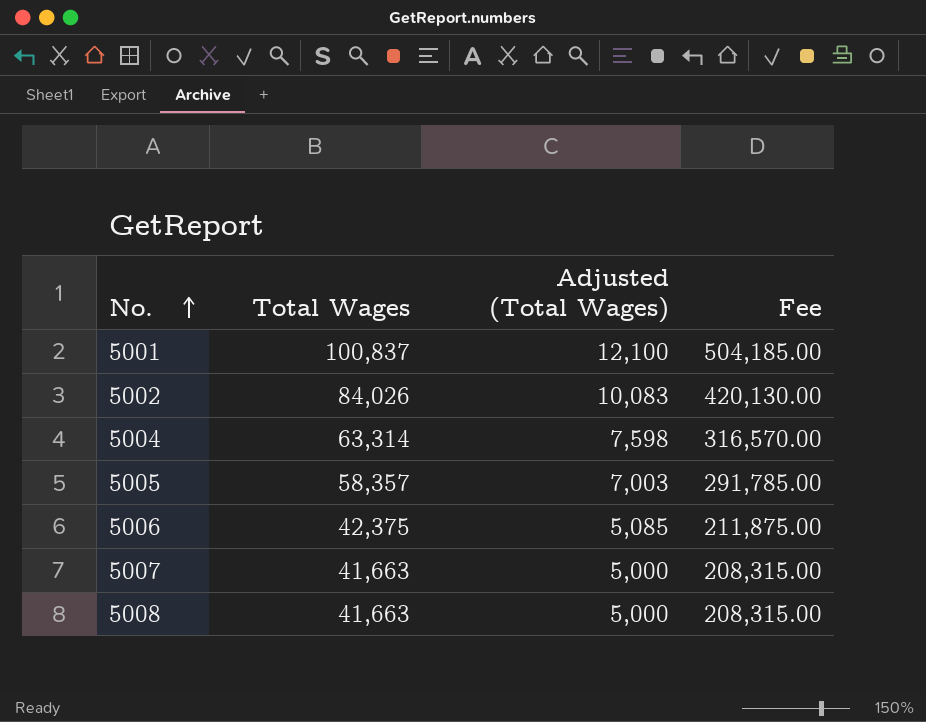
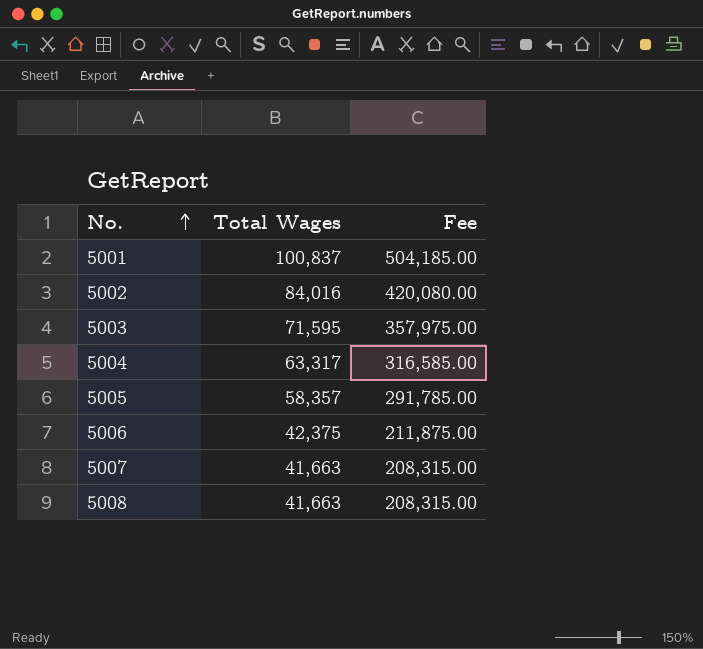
column Adjusted (Total Wages) | formula: [Total Wages] * 0.12 -> none
5002 | Total Wages: 84,026 -> 84,016
5002 | Fee: 420,130.00 -> 420,080.00
row 5003: none -> 71,595 | 357,975.00
5004 | Total Wages: 63,314 -> 63,317
5004 | Fee: 316,570.00 -> 316,585.00

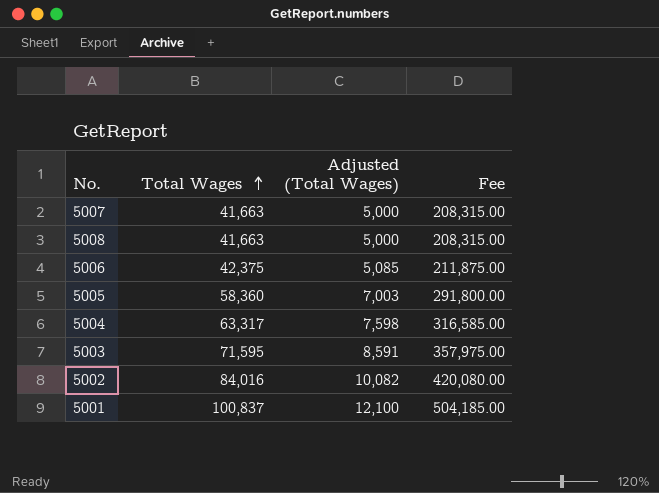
row order: No. ascending -> Total Wages ascending
column Adjusted (Total Wages) | formula: none -> [Total Wages] * 0.12
5005 | Total Wages: 58,357 -> 58,360
5005 | Fee: 291,785.00 -> 291,800.00

